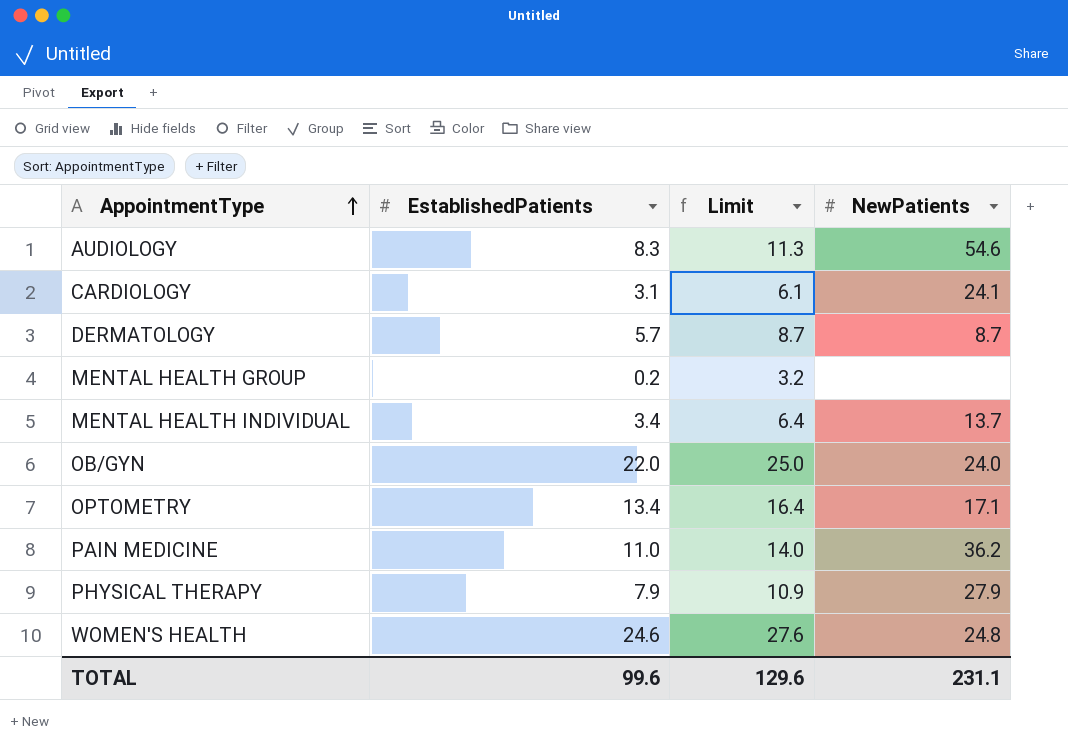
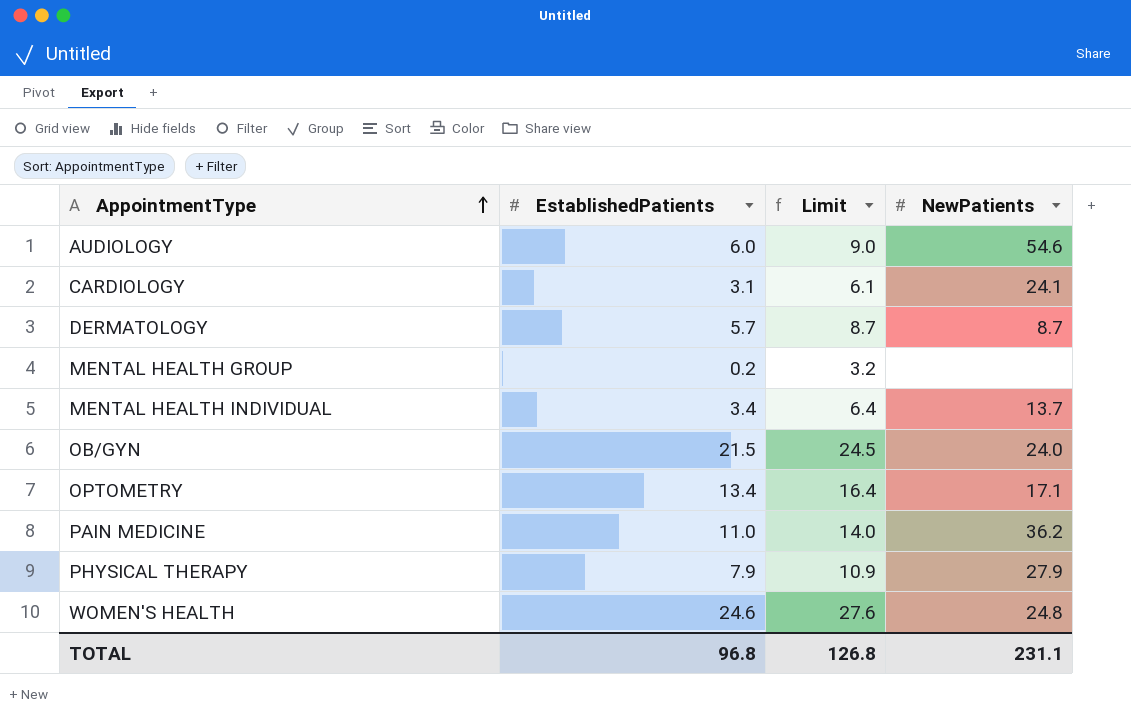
AUDIOLOGY | EstablishedPatients: 8.3 -> 6.0
AUDIOLOGY | Limit: 11.3 -> 9.0
OB/GYN | EstablishedPatients: 22.0 -> 21.5
OB/GYN | Limit: 25.0 -> 24.5
TOTAL | EstablishedPatients: 99.6 -> 96.8
TOTAL | Limit: 129.6 -> 126.8

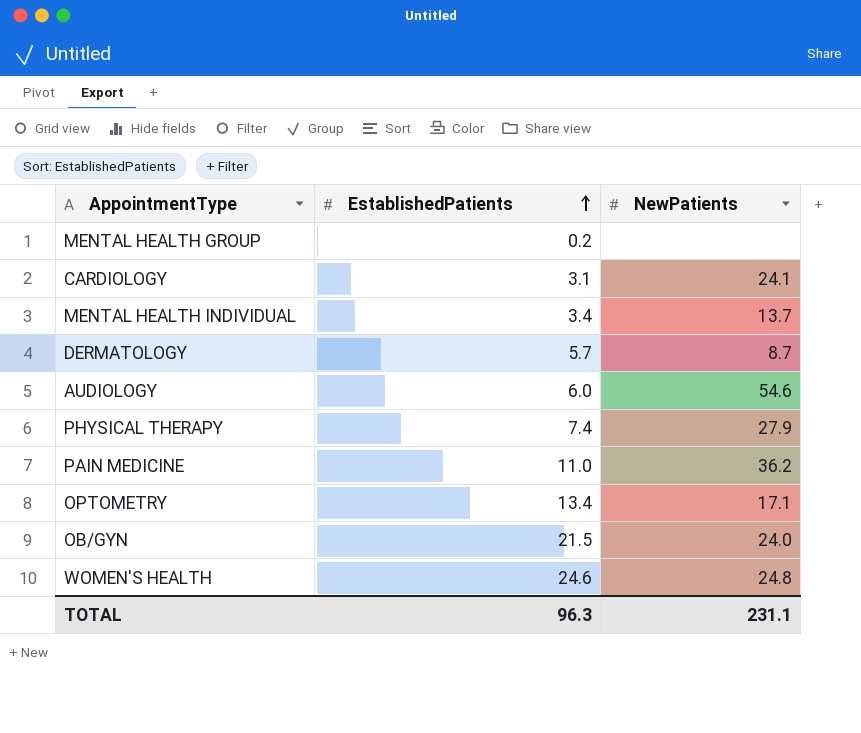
row order: AppointmentType ascending -> EstablishedPatients ascending
column Limit | formula: [EstablishedPatients] + 3 -> none
PHYSICAL THERAPY | EstablishedPatients: 7.9 -> 7.4
TOTAL | EstablishedPatients: 96.8 -> 96.3

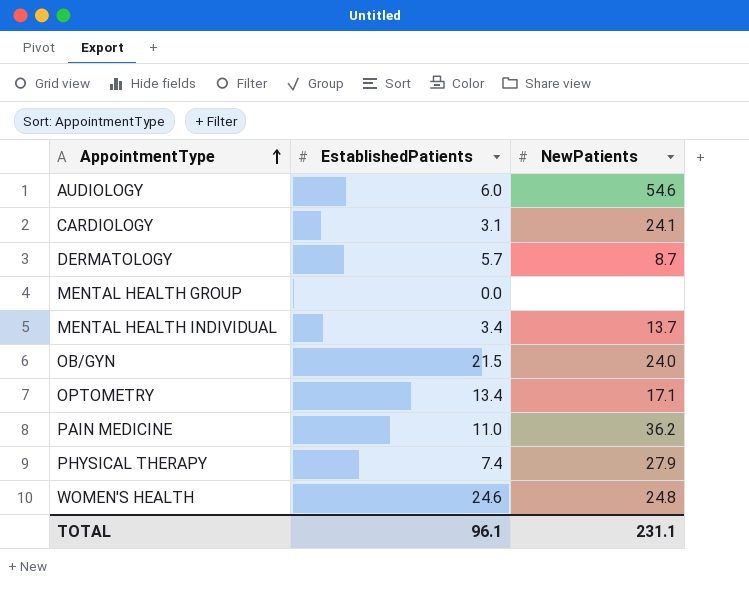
row order: EstablishedPatients ascending -> AppointmentType ascending
MENTAL HEALTH GROUP | EstablishedPatients: 0.2 -> 0.0
TOTAL | EstablishedPatients: 96.3 -> 96.1

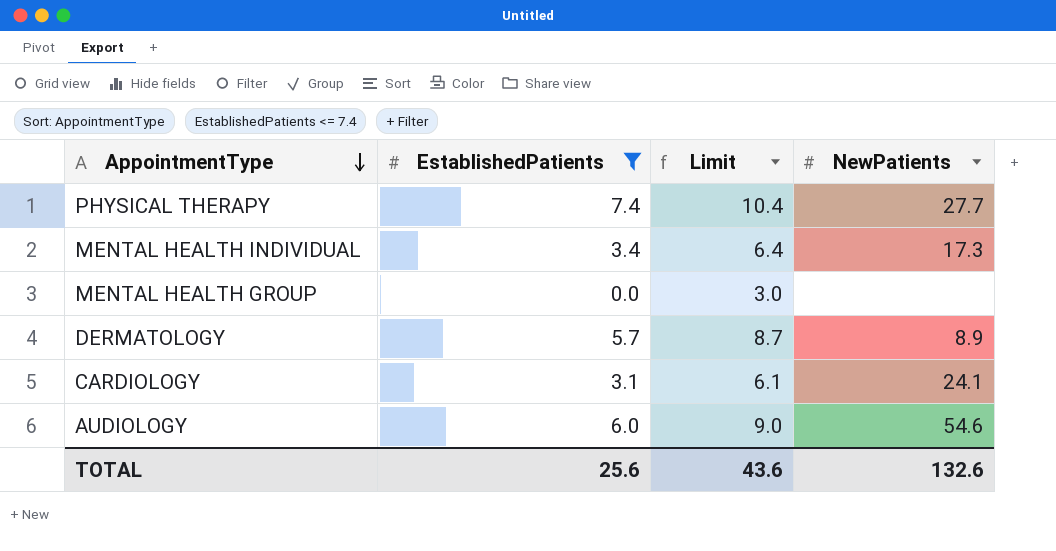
filter: none -> EstablishedPatients <= 7.4
row order: AppointmentType ascending -> AppointmentType descending
column Limit | formula: none -> [EstablishedPatients] + 3
PHYSICAL THERAPY | NewPatients: 27.9 -> 27.7
MENTAL HEALTH INDIVIDUAL | NewPatients: 13.7 -> 17.3
DERMATOLOGY | NewPatients: 8.7 -> 8.9
TOTAL | EstablishedPatients: 96.1 -> 25.6
TOTAL | NewPatients: 231.1 -> 132.6

